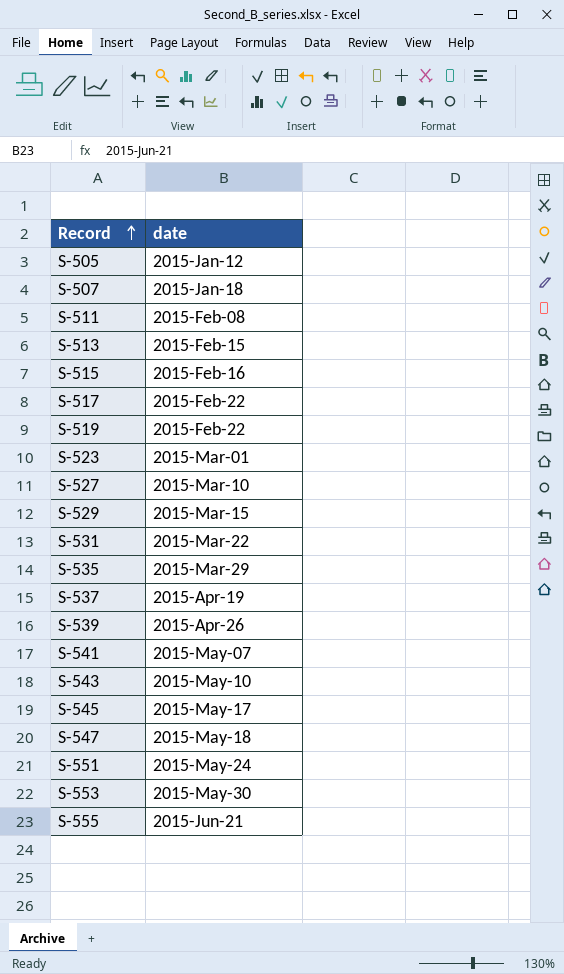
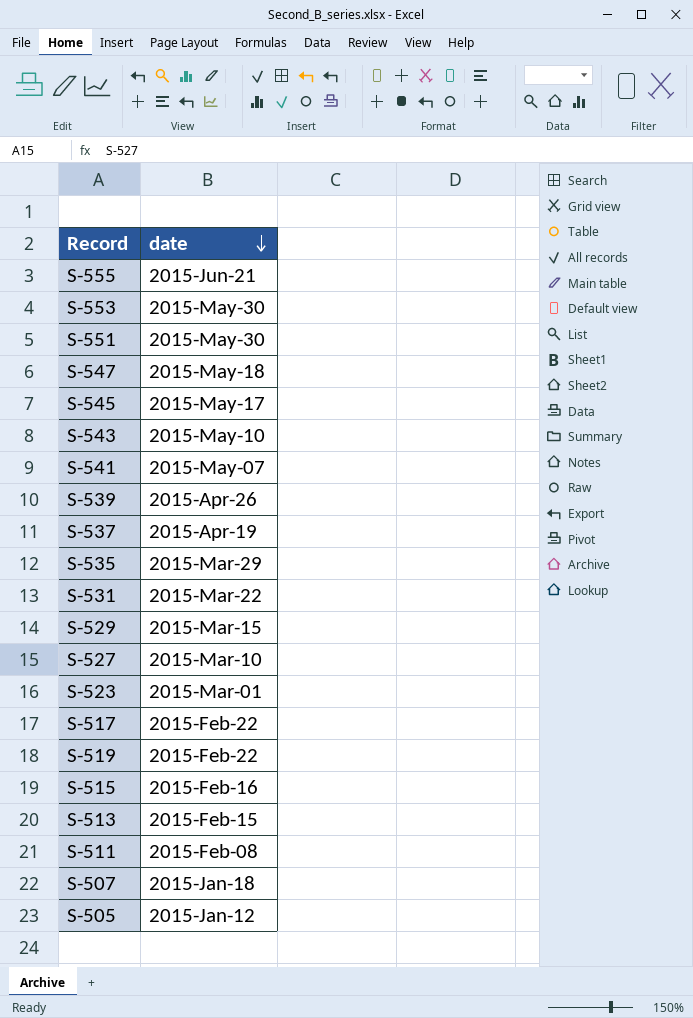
row order: Record ascending -> date descending
S-551 | date: 2015-May-24 -> 2015-May-30

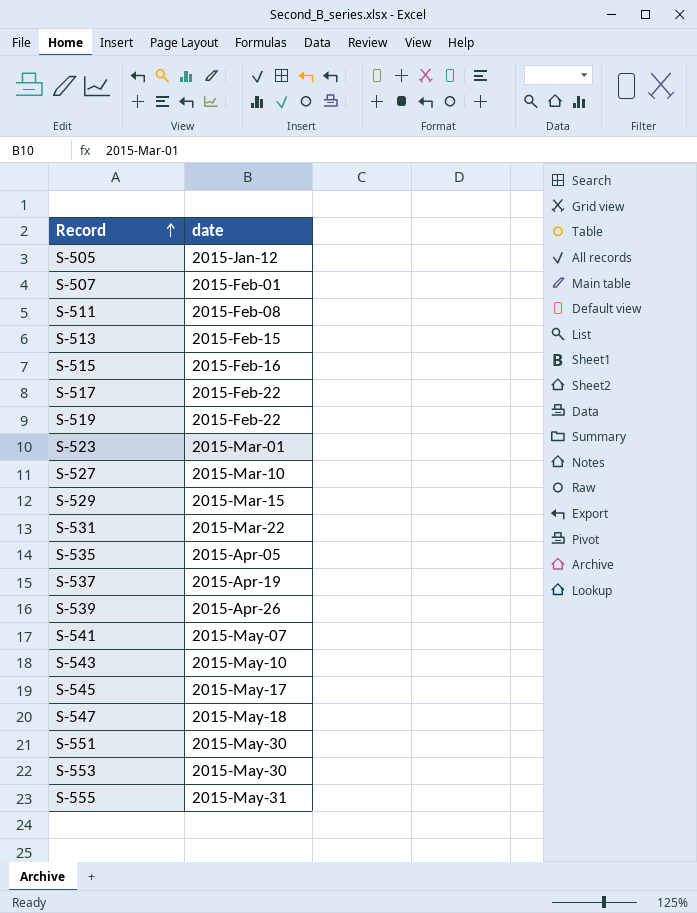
row order: date descending -> Record ascending
S-507 | date: 2015-Jan-18 -> 2015-Feb-01
S-535 | date: 2015-Mar-29 -> 2015-Apr-05
S-555 | date: 2015-Jun-21 -> 2015-May-31

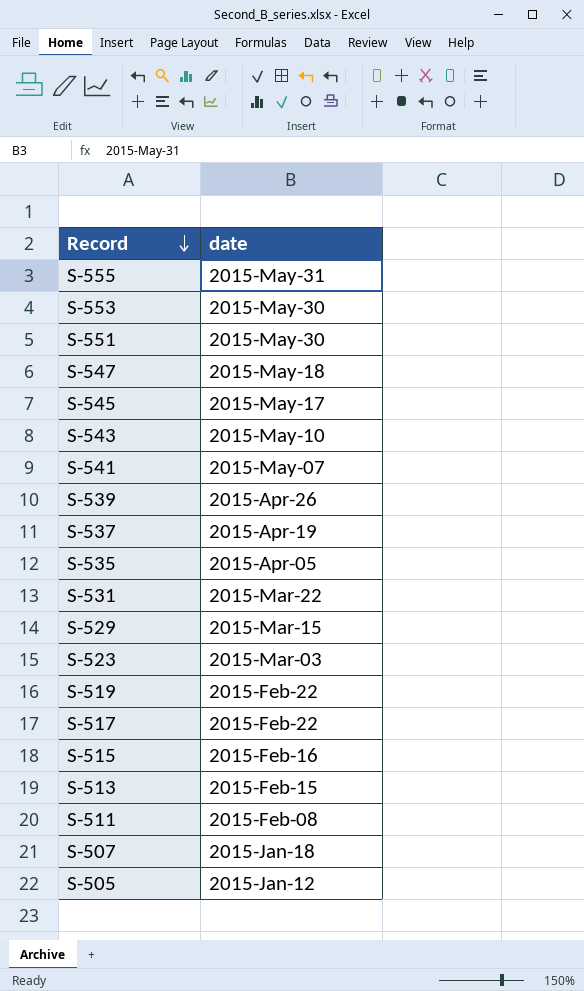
row order: Record ascending -> Record descending
row S-527: 2015-Mar-10 -> none
S-523 | date: 2015-Mar-01 -> 2015-Mar-03
S-507 | date: 2015-Feb-01 -> 2015-Jan-18

